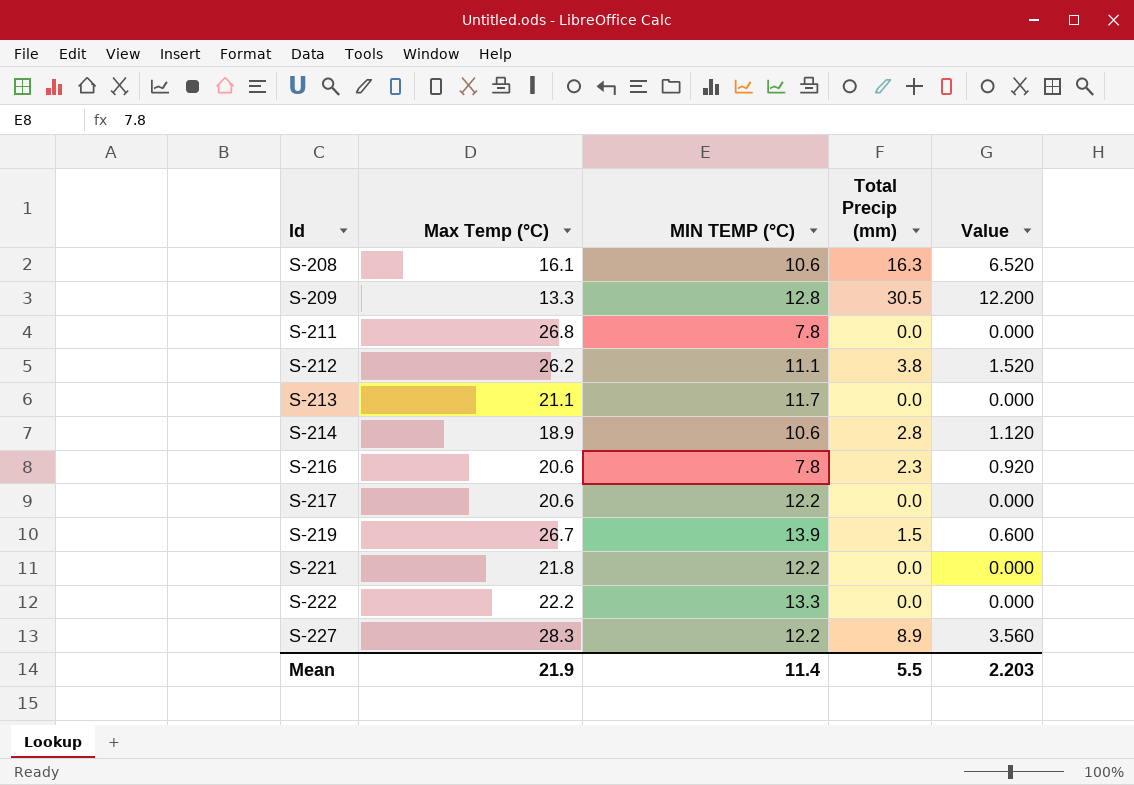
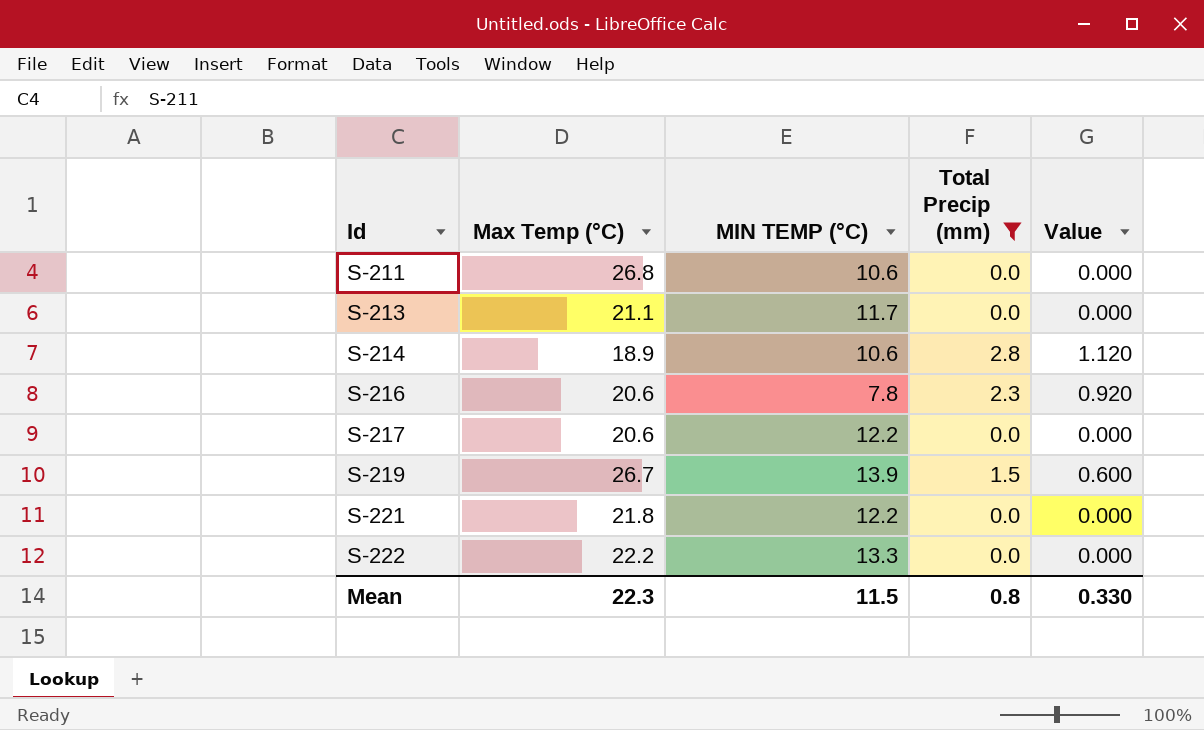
filter: none -> Total Precip (mm) <= 2.8
S-211 | MIN TEMP (°C): 7.8 -> 10.6
Mean | Max Temp (°C): 21.9 -> 22.3
Mean | MIN TEMP (°C): 11.4 -> 11.5
Mean | Total Precip (mm): 5.5 -> 0.8
Mean | Value: 2.203 -> 0.330

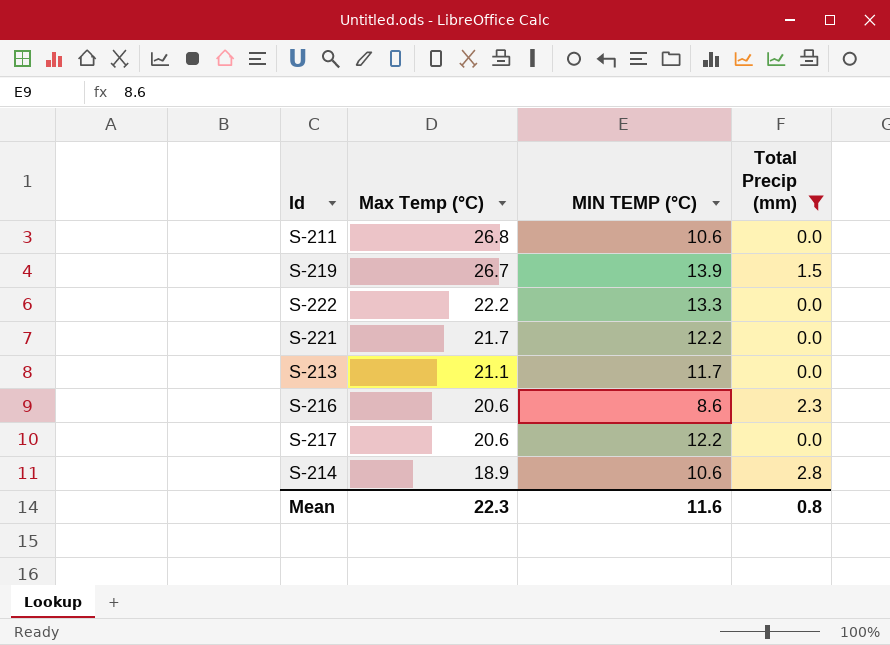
row order: Id ascending -> Max Temp (°C) descending
column Value | formula: [Total Precip (mm)] * 0.4 -> none
S-221 | Max Temp (°C): 21.8 -> 21.7
S-216 | MIN TEMP (°C): 7.8 -> 8.6
Mean | MIN TEMP (°C): 11.5 -> 11.6

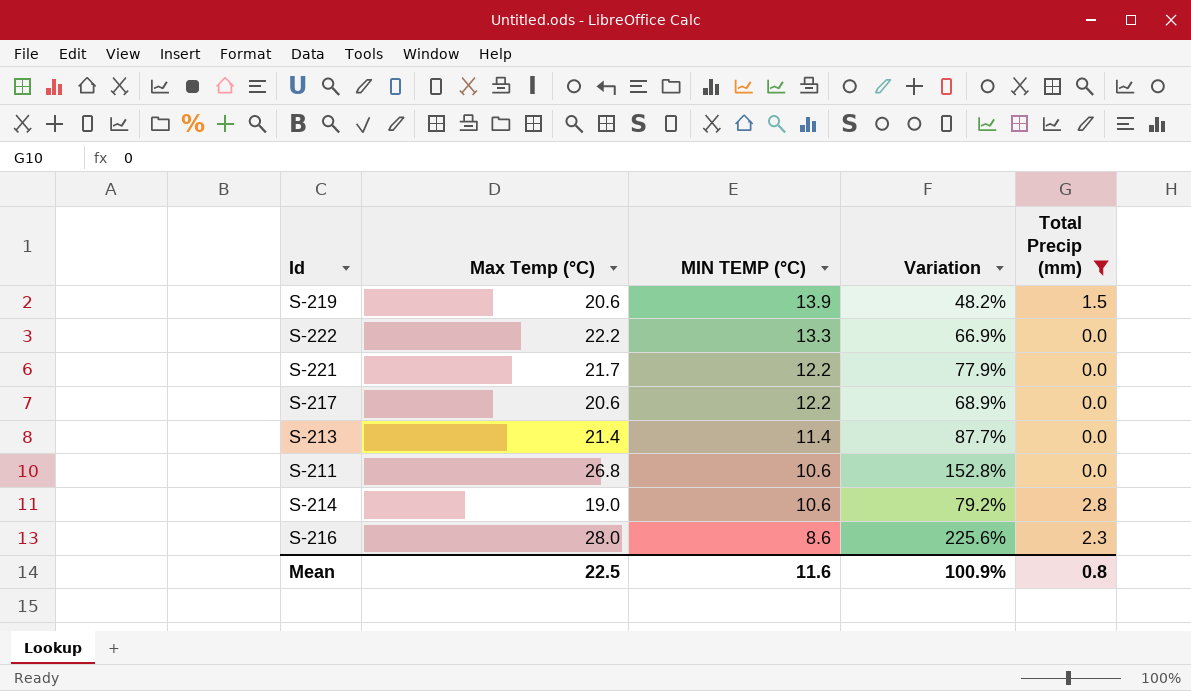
row order: Max Temp (°C) descending -> MIN TEMP (°C) descending
column Variation | formula: none -> ([Max Temp (°C)] - [MIN TEMP (°C)]) / [MIN TEMP (°C)]
S-219 | Max Temp (°C): 26.7 -> 20.6
S-213 | Max Temp (°C): 21.1 -> 21.4
S-213 | MIN TEMP (°C): 11.7 -> 11.4
S-214 | Max Temp (°C): 18.9 -> 19.0
S-216 | Max Temp (°C): 20.6 -> 28.0
Mean | Max Temp (°C): 22.3 -> 22.5

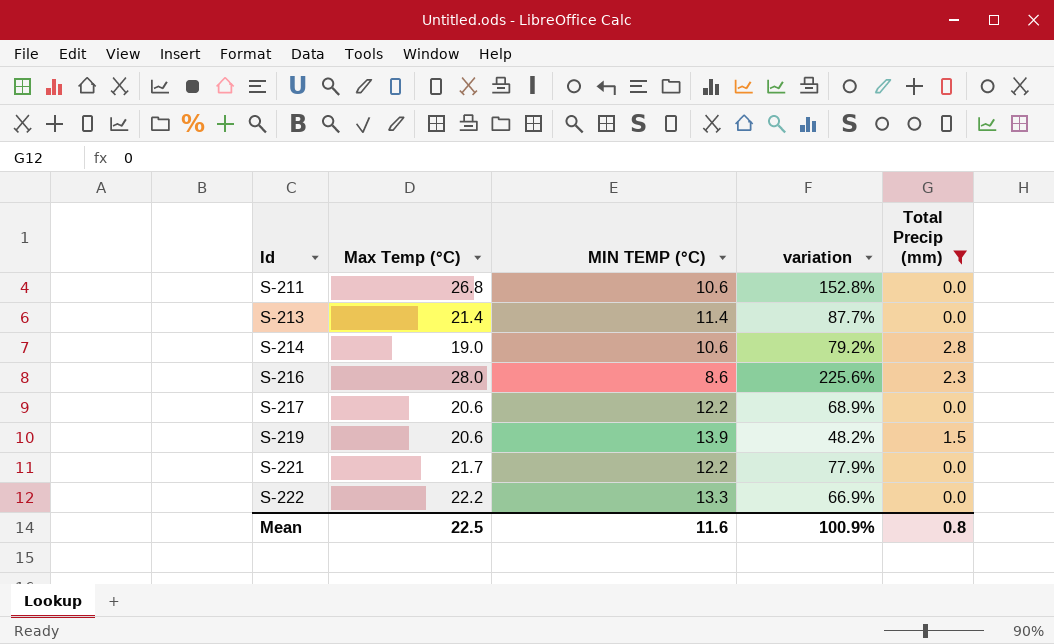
row order: MIN TEMP (°C) descending -> Id ascending
column name: Variation -> variation

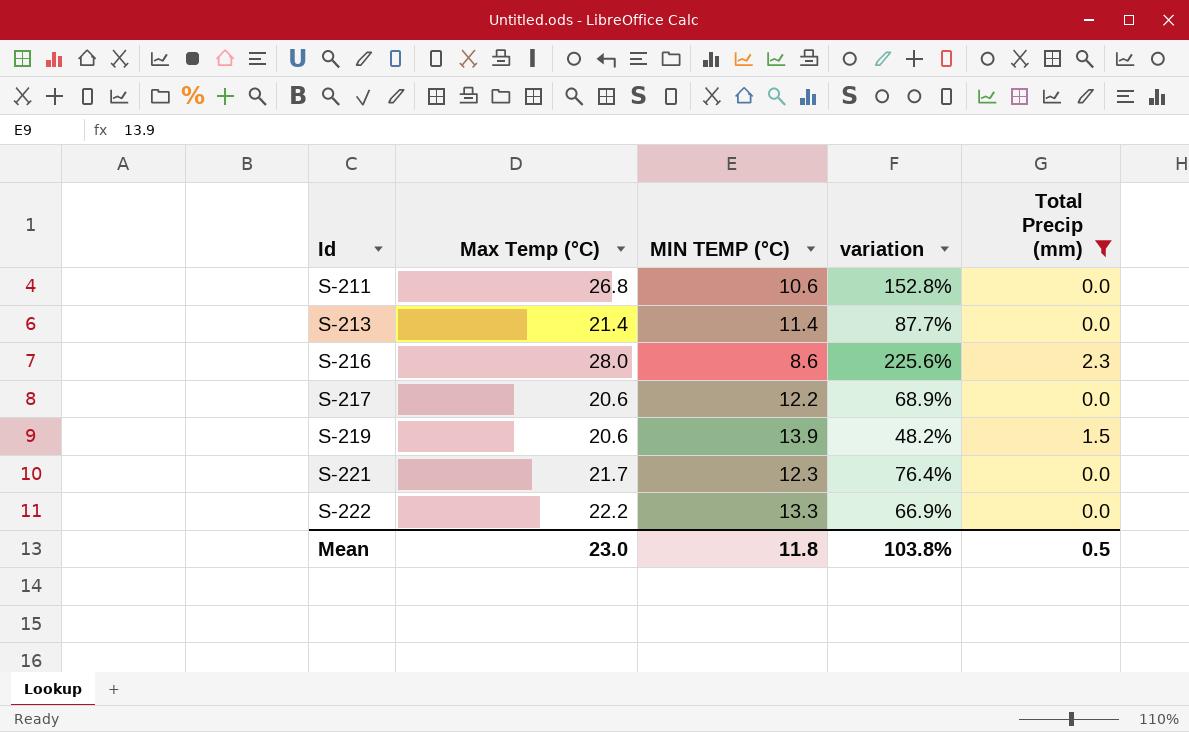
row S-214: 19.0 | 10.6 | 79.2% | 2.8 -> none
S-221 | MIN TEMP (°C): 12.2 -> 12.3
S-221 | variation: 77.9% -> 76.4%
Mean | Max Temp (°C): 22.5 -> 23.0
Mean | MIN TEMP (°C): 11.6 -> 11.8
Mean | variation: 100.9% -> 103.8%
Mean | Total Precip (mm): 0.8 -> 0.5

